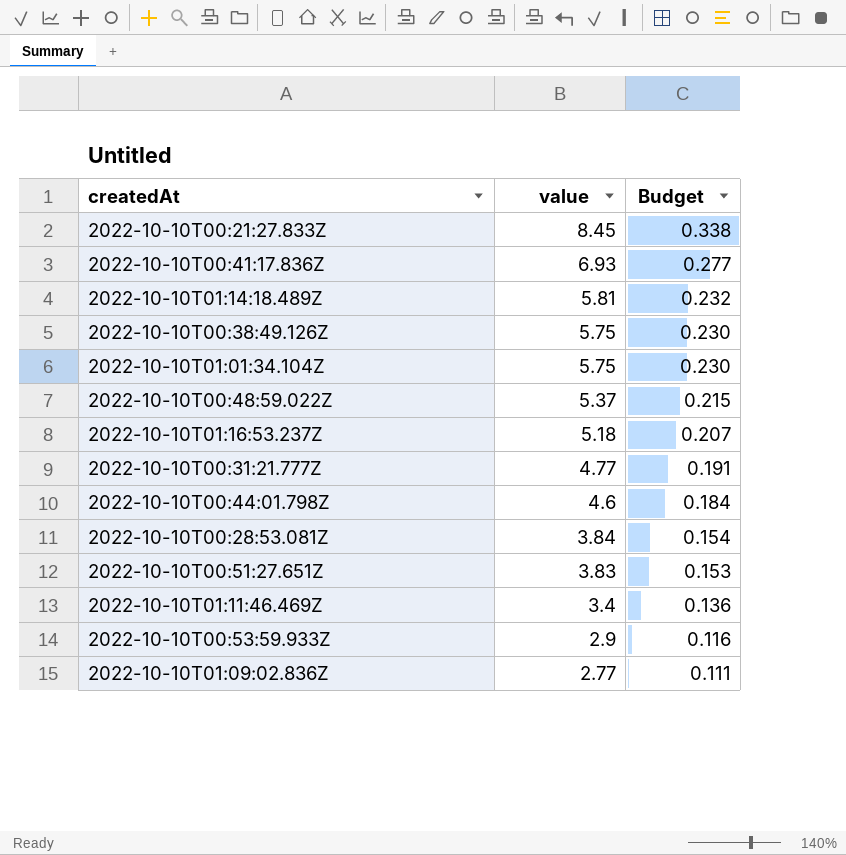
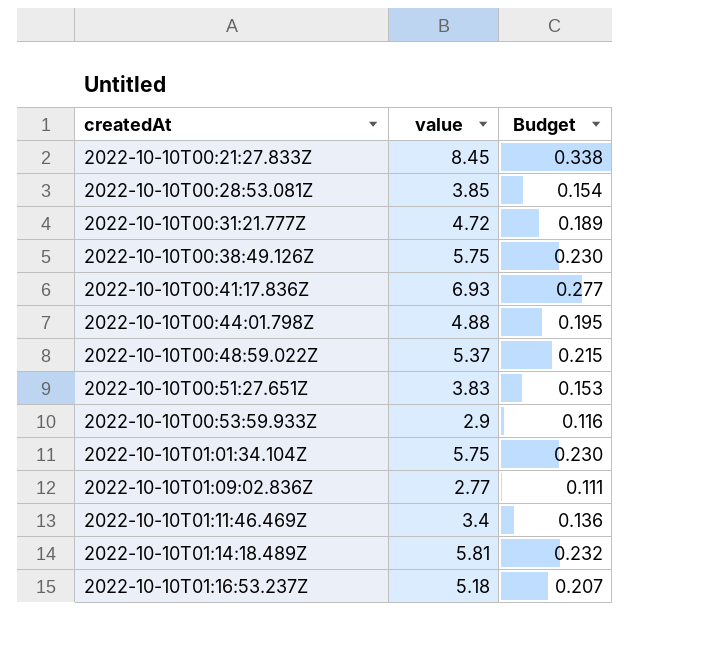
row order: value descending -> createdAt ascending
2022-10-10T00:28:53.081Z | value: 3.84 -> 3.85
2022-10-10T00:31:21.777Z | value: 4.77 -> 4.72
2022-10-10T00:31:21.777Z | Budget: 0.191 -> 0.189
2022-10-10T00:44:01.798Z | value: 4.6 -> 4.88
2022-10-10T00:44:01.798Z | Budget: 0.184 -> 0.195

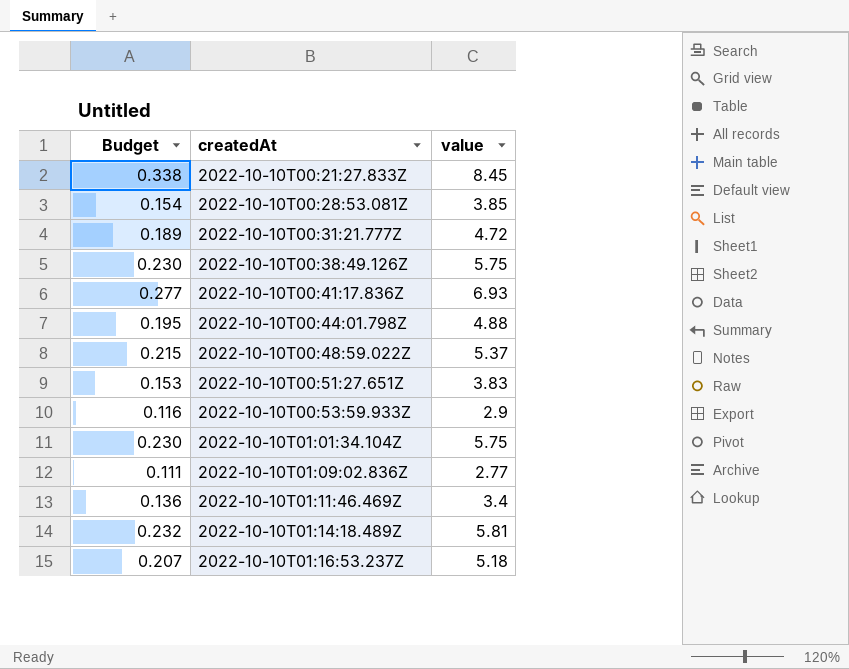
column Budget | position: 3 -> 1

